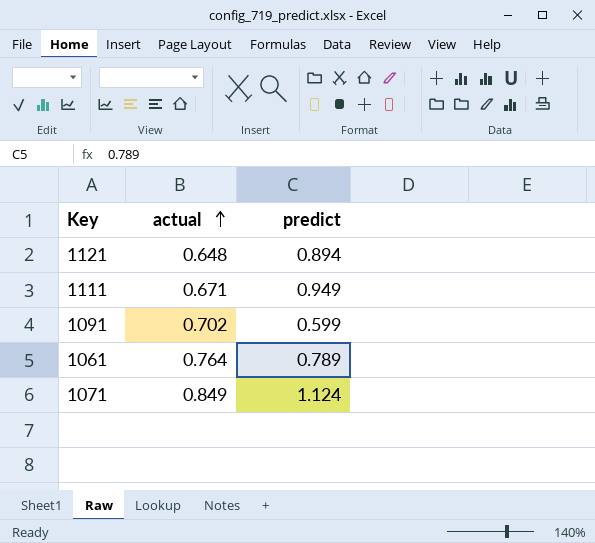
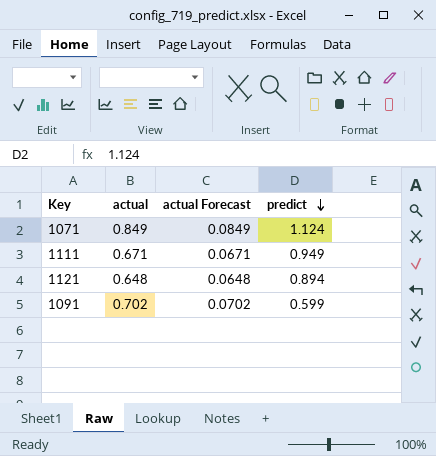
row order: actual ascending -> predict descending
column actual Forecast | formula: none -> [actual] * 0.1
row 1061: 0.764 | 0.789 -> none

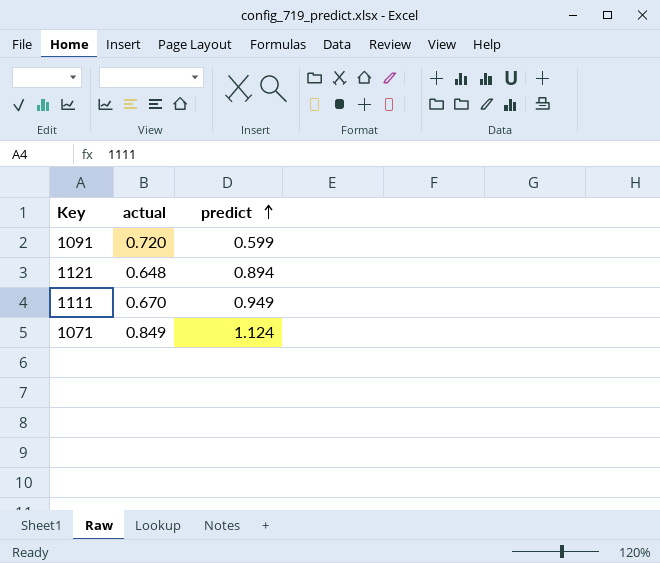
row order: predict descending -> predict ascending
column actual Forecast | formula: [actual] * 0.1 -> none
1091 | actual: 0.702 -> 0.720
1111 | actual: 0.671 -> 0.670

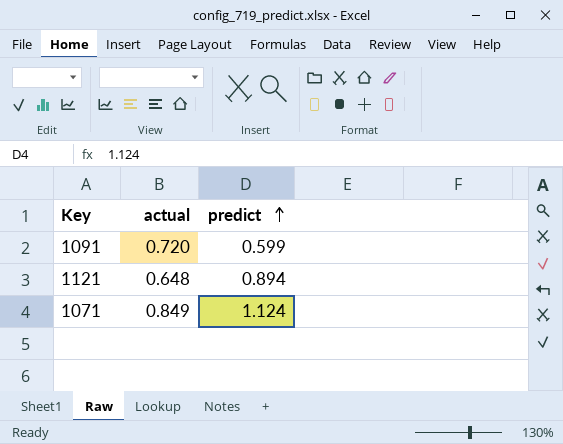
row 1111: 0.670 | 0.949 -> none

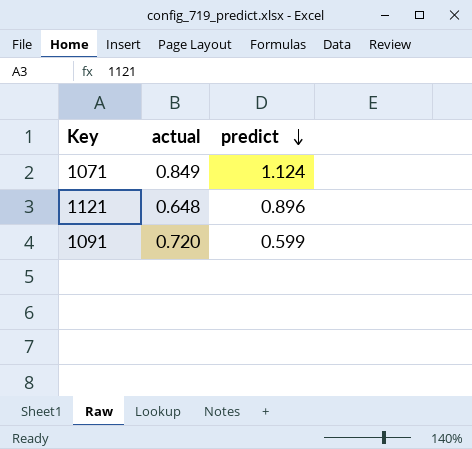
row order: predict ascending -> predict descending
1121 | predict: 0.894 -> 0.896

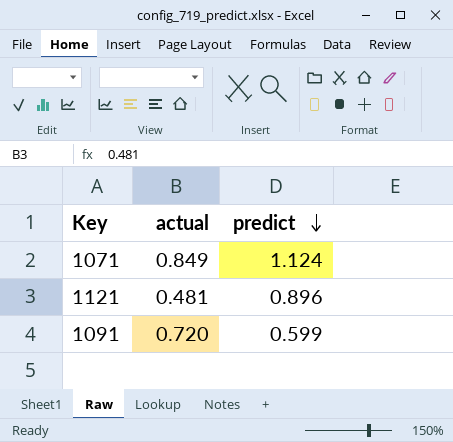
1121 | actual: 0.648 -> 0.481

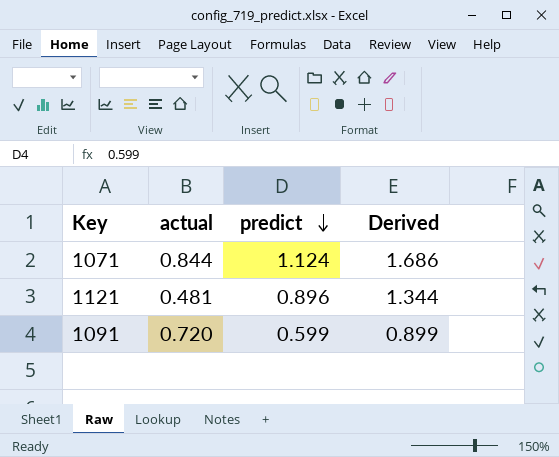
column Derived | formula: none -> [predict] * 1.5
1071 | actual: 0.849 -> 0.844

